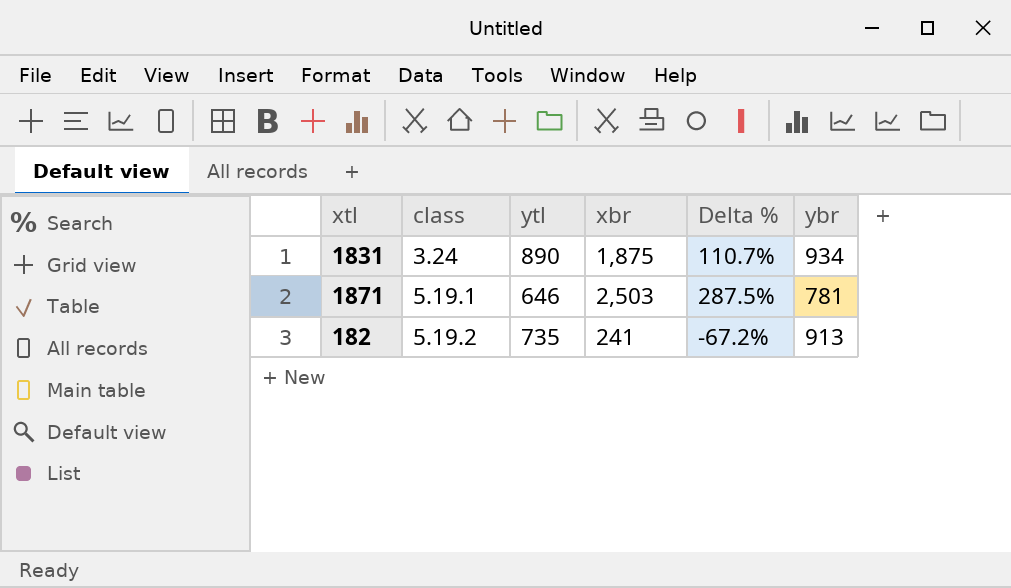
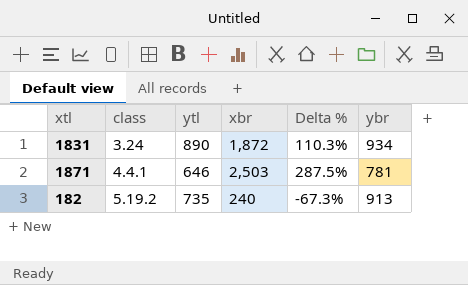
1831 | xbr: 1,875 -> 1,872
1831 | Delta %: 110.7% -> 110.3%
1871 | class: 5.19.1 -> 4.4.1
182 | xbr: 241 -> 240
182 | Delta %: -67.2% -> -67.3%

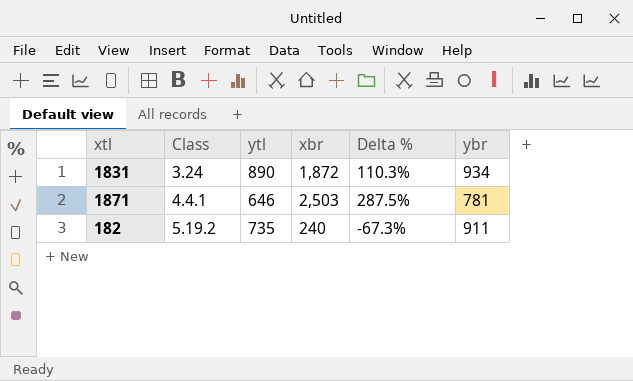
column name: class -> Class
182 | ybr: 913 -> 911

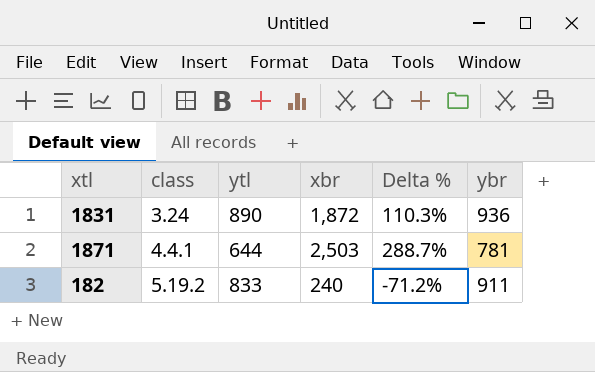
column name: Class -> class
1831 | ybr: 934 -> 936
1871 | ytl: 646 -> 644
1871 | Delta %: 287.5% -> 288.7%
182 | ytl: 735 -> 833
182 | Delta %: -67.3% -> -71.2%

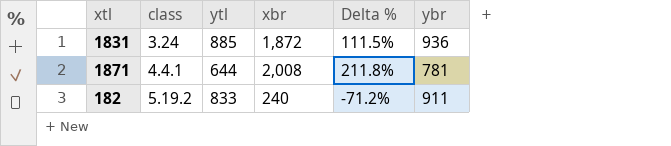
1831 | ytl: 890 -> 885
1831 | Delta %: 110.3% -> 111.5%
1871 | xbr: 2,503 -> 2,008
1871 | Delta %: 288.7% -> 211.8%

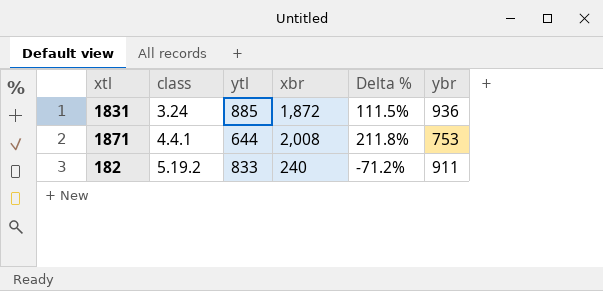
1871 | ybr: 781 -> 753

